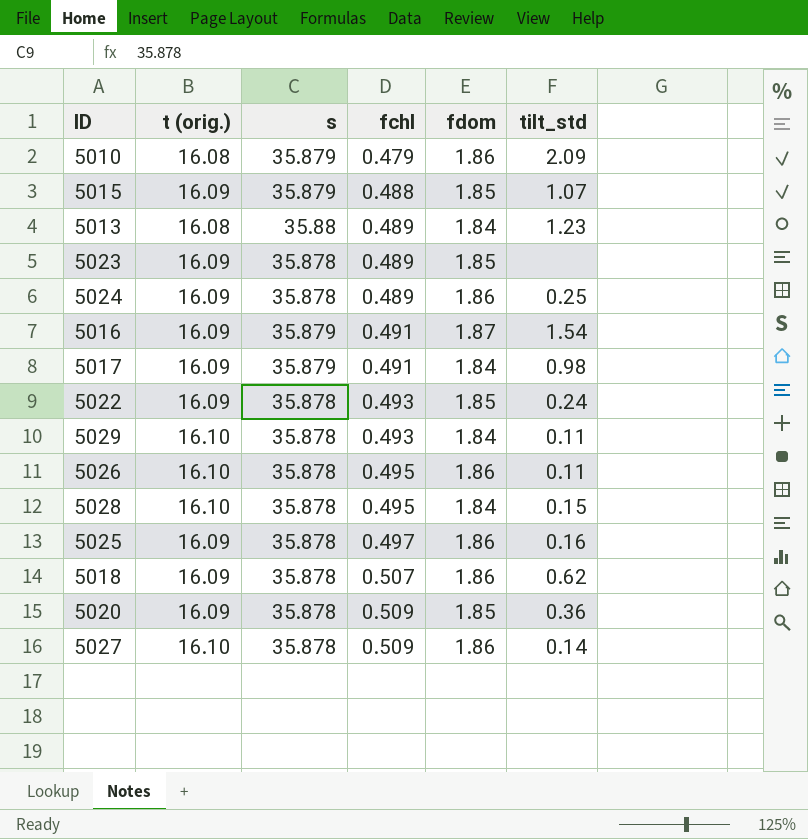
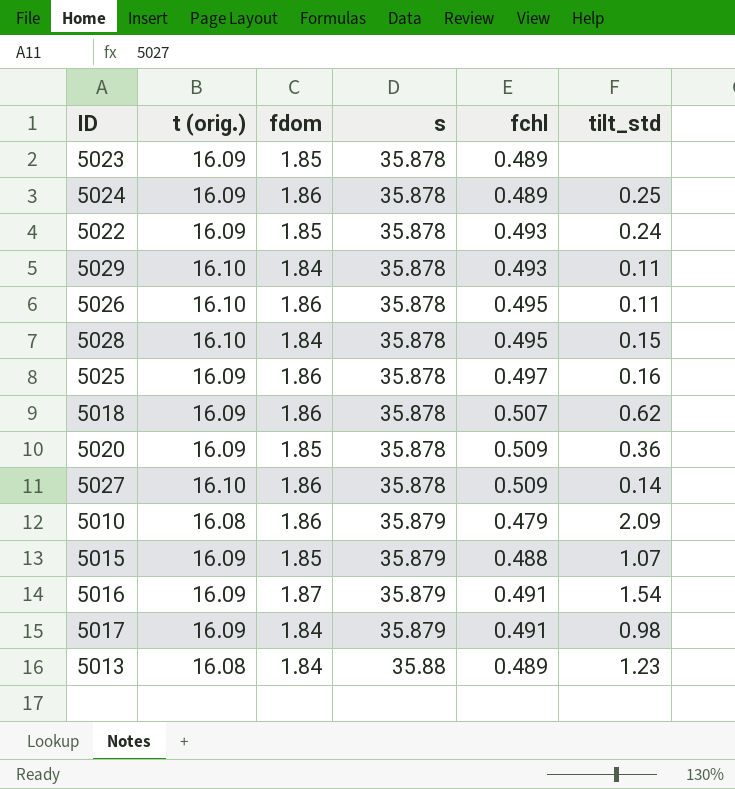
row order: fchl ascending -> s ascending
column fdom | position: 5 -> 3

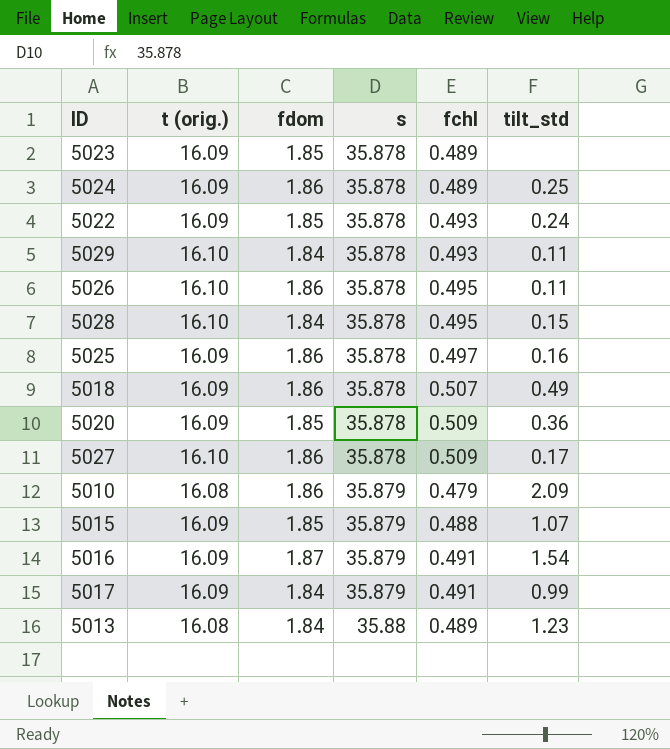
5018 | tilt_std: 0.62 -> 0.49
5027 | tilt_std: 0.14 -> 0.17
5017 | tilt_std: 0.98 -> 0.99

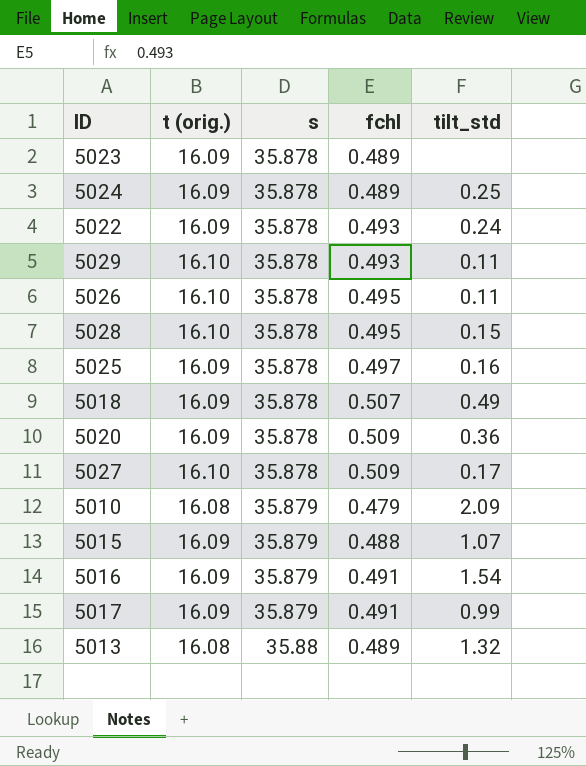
column fdom | position: 3 -> none
5013 | tilt_std: 1.23 -> 1.32

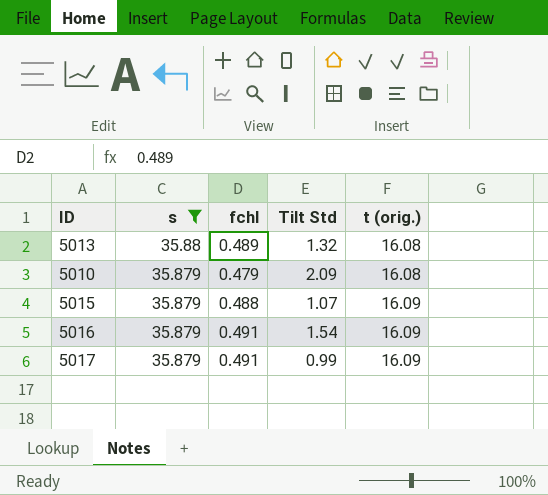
filter: none -> s != 35.878
row order: s ascending -> s descending
column name: tilt_std -> Tilt Std
column t (orig.) | position: 2 -> 5

